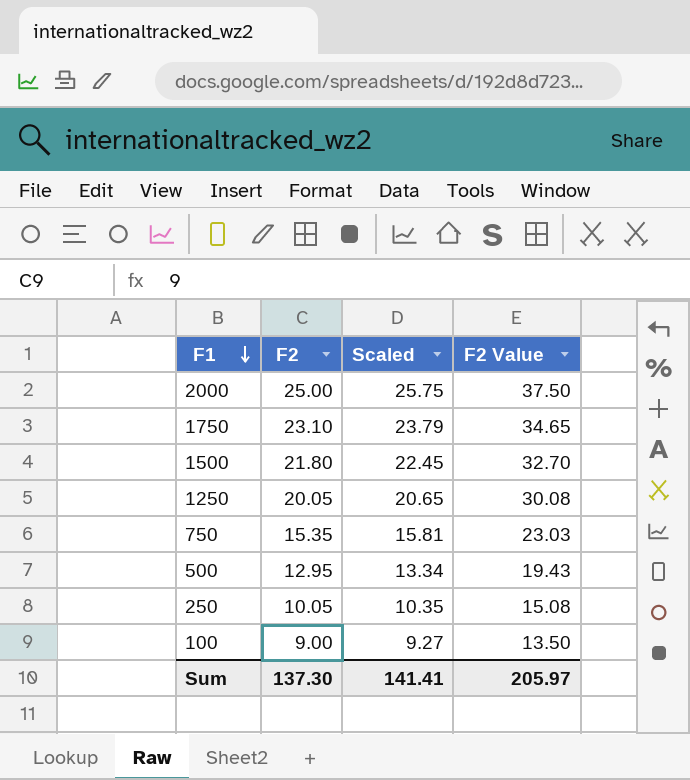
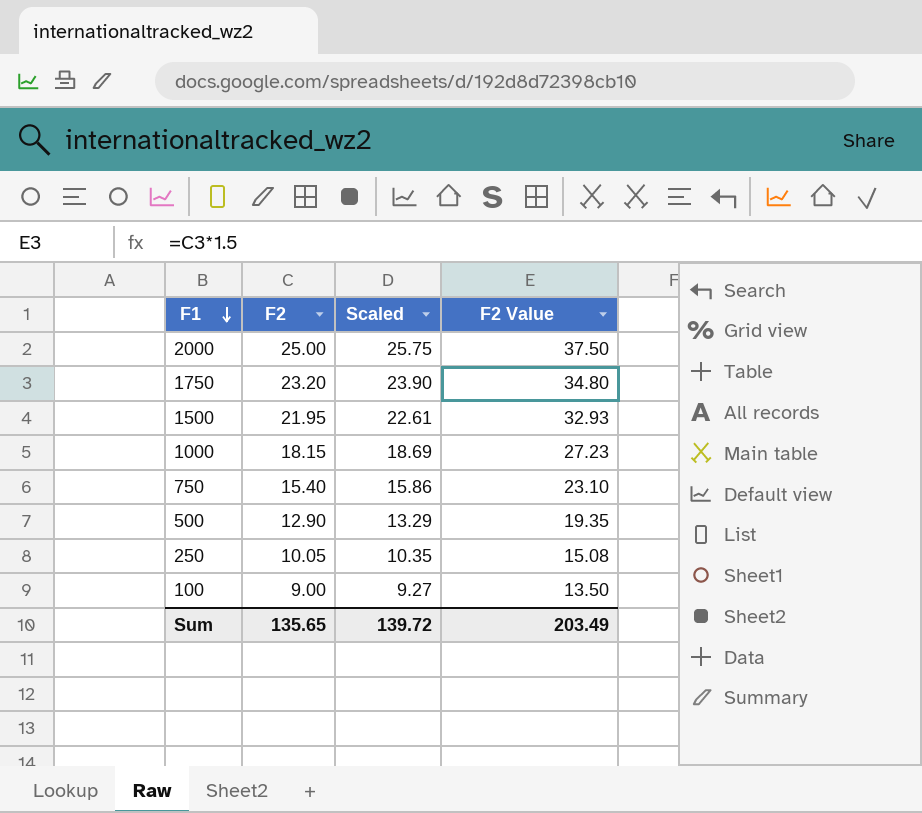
row 1250: 20.05 | 20.65 | 30.08 -> none
1750 | F2: 23.10 -> 23.20
1750 | Scaled: 23.79 -> 23.90
1750 | F2 Value: 34.65 -> 34.80
1500 | F2: 21.80 -> 21.95
1500 | Scaled: 22.45 -> 22.61
1500 | F2 Value: 32.70 -> 32.93
row 1000: none -> 18.15 | 18.69 | 27.23
750 | F2: 15.35 -> 15.40
750 | Scaled: 15.81 -> 15.86
750 | F2 Value: 23.03 -> 23.10
500 | F2: 12.95 -> 12.90
500 | Scaled: 13.34 -> 13.29
500 | F2 Value: 19.43 -> 19.35
Sum | F2: 137.30 -> 135.65
Sum | Scaled: 141.41 -> 139.72
Sum | F2 Value: 205.97 -> 203.49

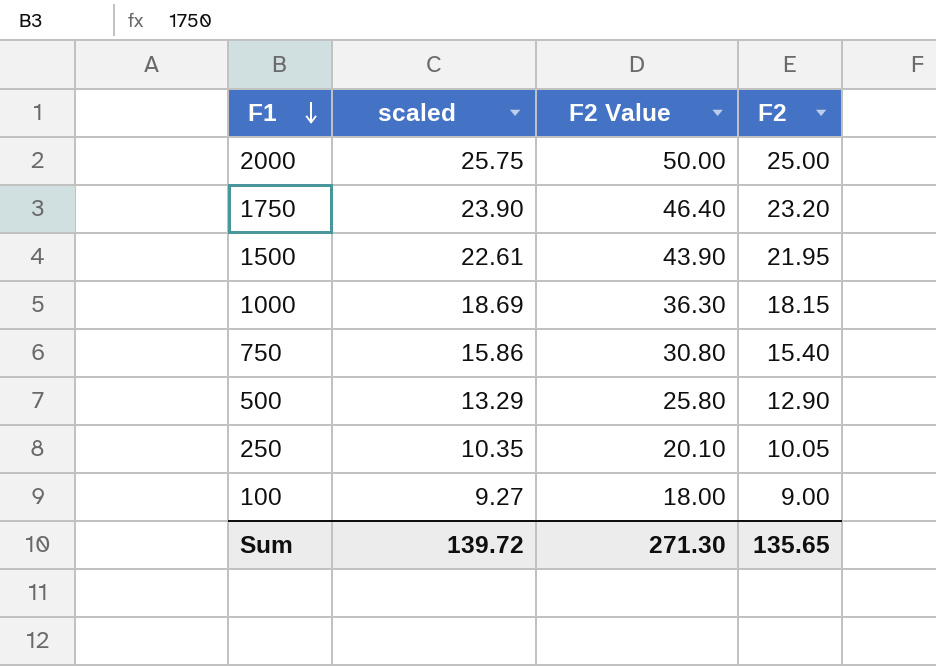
column name: Scaled -> scaled
column F2 Value | formula: [F2] * 1.5 -> [F2] * 2
column F2 | position: 2 -> 4
Sum | F2 Value: 203.49 -> 271.30

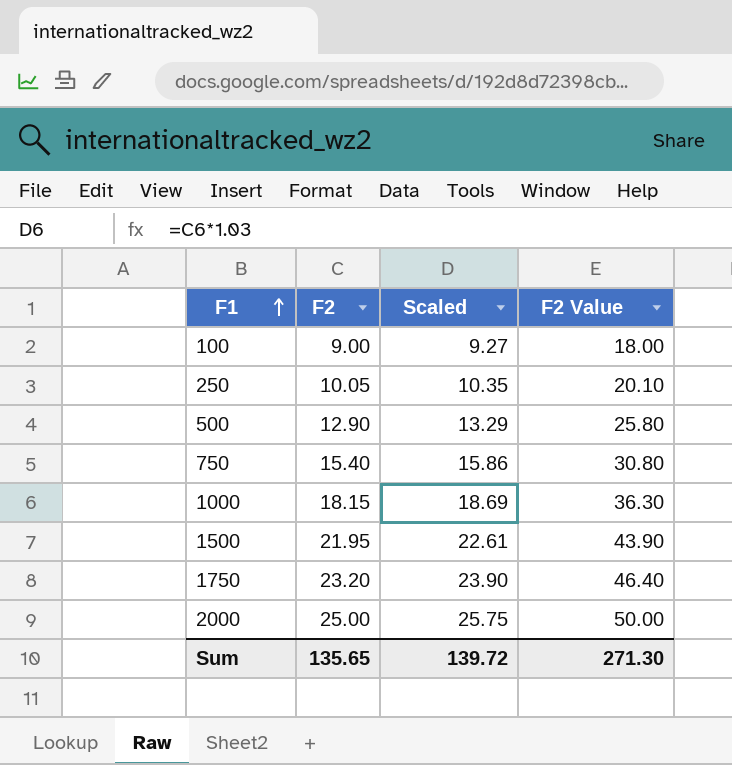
row order: F1 descending -> F1 ascending
column F2 | position: 4 -> 2
column name: scaled -> Scaled

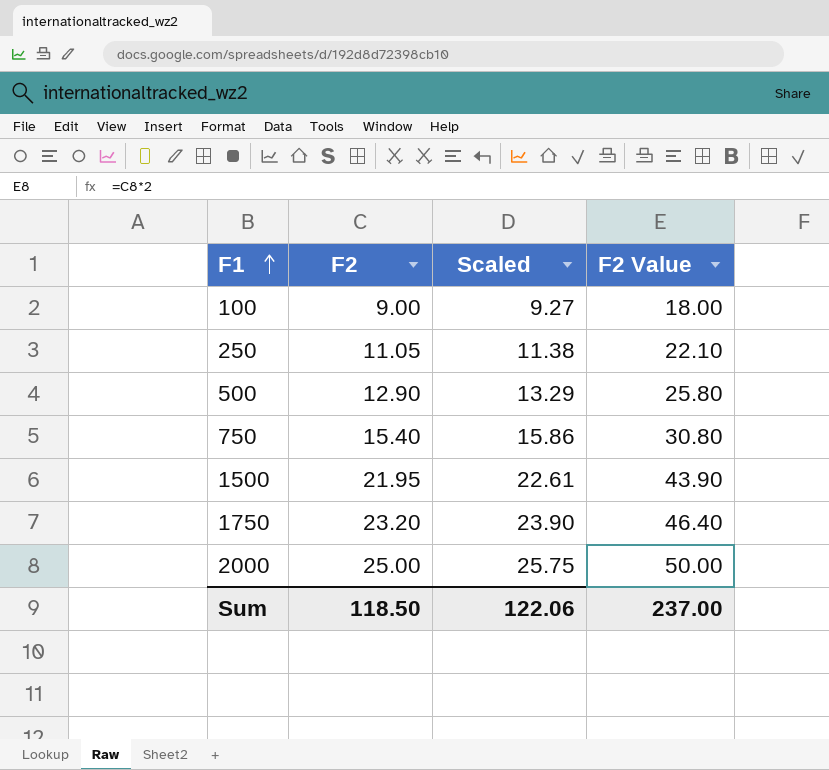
row 1000: 18.15 | 18.69 | 36.30 -> none
250 | F2: 10.05 -> 11.05
250 | Scaled: 10.35 -> 11.38
250 | F2 Value: 20.10 -> 22.10
Sum | F2: 135.65 -> 118.50
Sum | Scaled: 139.72 -> 122.06
Sum | F2 Value: 271.30 -> 237.00

